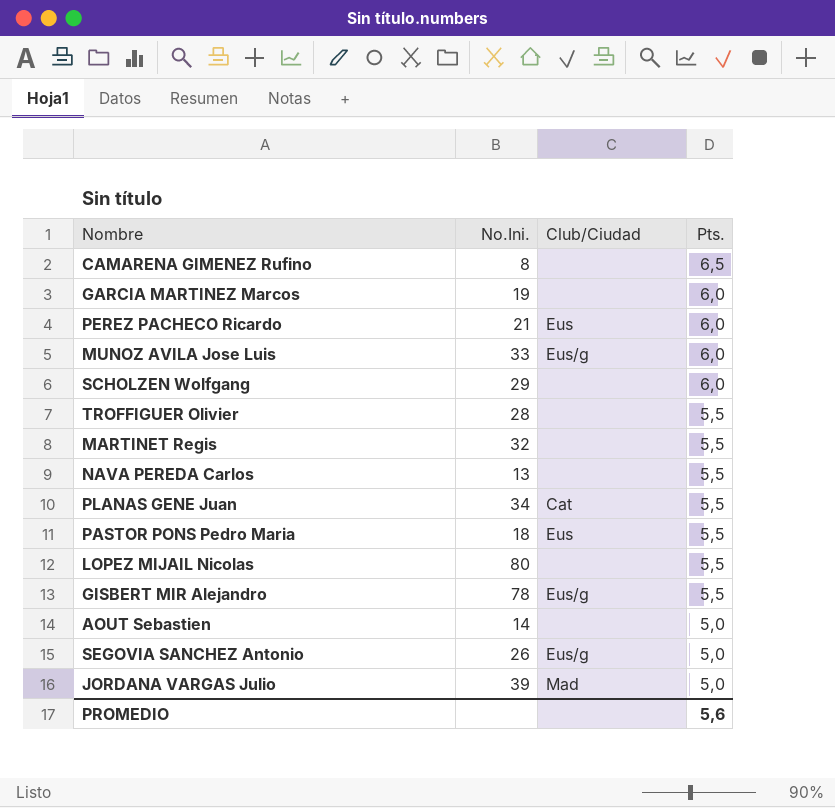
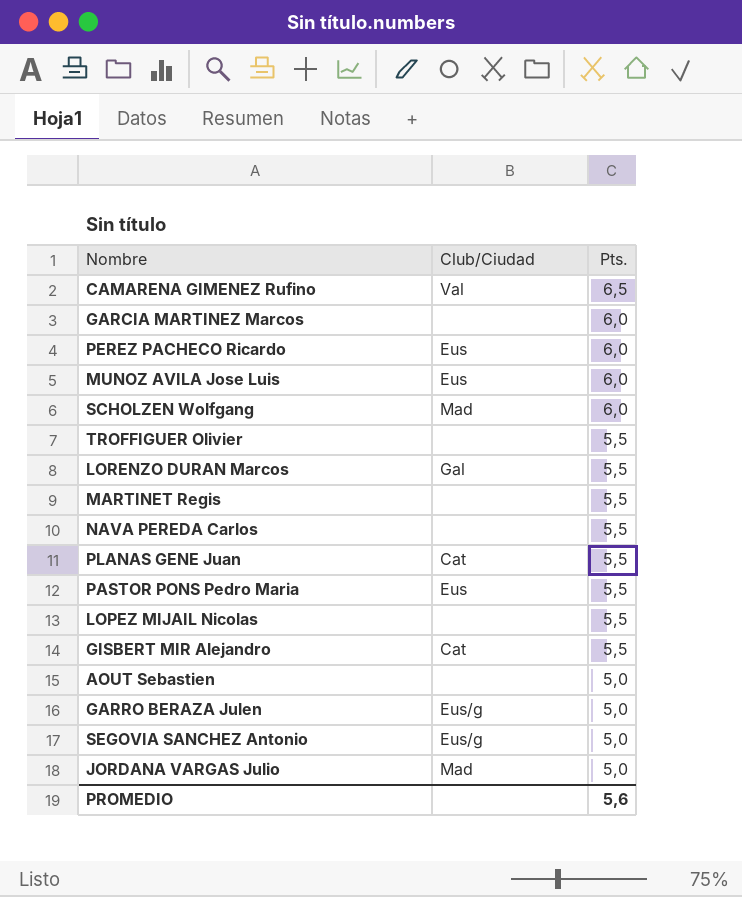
column No.Ini. | position: 2 -> none
CAMARENA GIMENEZ Rufino | Club/Ciudad: none -> Val
MUNOZ AVILA Jose Luis | Club/Ciudad: Eus/g -> Eus
SCHOLZEN Wolfgang | Club/Ciudad: none -> Mad
row LORENZO DURAN Marcos: none -> Gal | 5,5
GISBERT MIR Alejandro | Club/Ciudad: Eus/g -> Cat
row GARRO BERAZA Julen: none -> Eus/g | 5,0

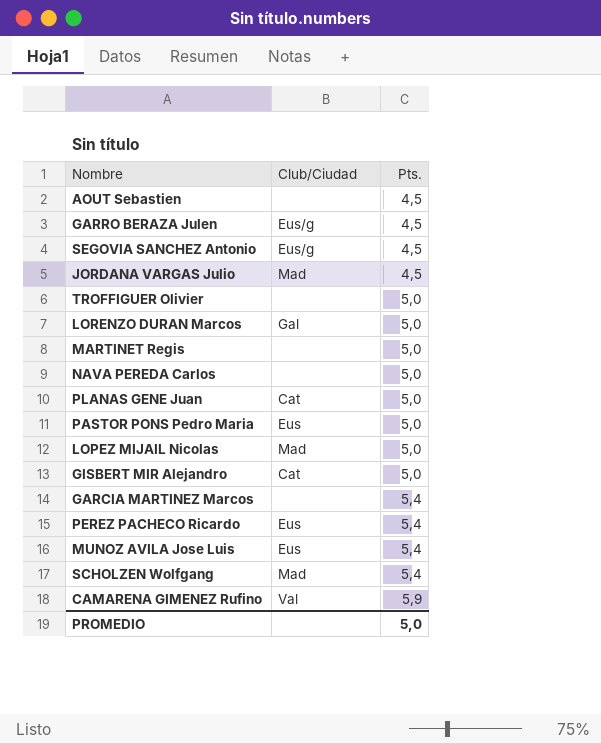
row order: Pts. descending -> Pts. ascending
AOUT Sebastien | Pts.: 5,0 -> 4,5
GARRO BERAZA Julen | Pts.: 5,0 -> 4,5
SEGOVIA SANCHEZ Antonio | Pts.: 5,0 -> 4,5
JORDANA VARGAS Julio | Pts.: 5,0 -> 4,5
TROFFIGUER Olivier | Pts.: 5,5 -> 5,0
LORENZO DURAN Marcos | Pts.: 5,5 -> 5,0
MARTINET Regis | Pts.: 5,5 -> 5,0
NAVA PEREDA Carlos | Pts.: 5,5 -> 5,0
PLANAS GENE Juan | Pts.: 5,5 -> 5,0
PASTOR PONS Pedro Maria | Pts.: 5,5 -> 5,0
LOPEZ MIJAIL Nicolas | Club/Ciudad: none -> Mad
LOPEZ MIJAIL Nicolas | Pts.: 5,5 -> 5,0
GISBERT MIR Alejandro | Pts.: 5,5 -> 5,0
GARCIA MARTINEZ Marcos | Pts.: 6,0 -> 5,4
PEREZ PACHECO Ricardo | Pts.: 6,0 -> 5,4
MUNOZ AVILA Jose Luis | Pts.: 6,0 -> 5,4
SCHOLZEN Wolfgang | Pts.: 6,0 -> 5,4
CAMARENA GIMENEZ Rufino | Pts.: 6,5 -> 5,9
PROMEDIO | Pts.: 5,6 -> 5,0

